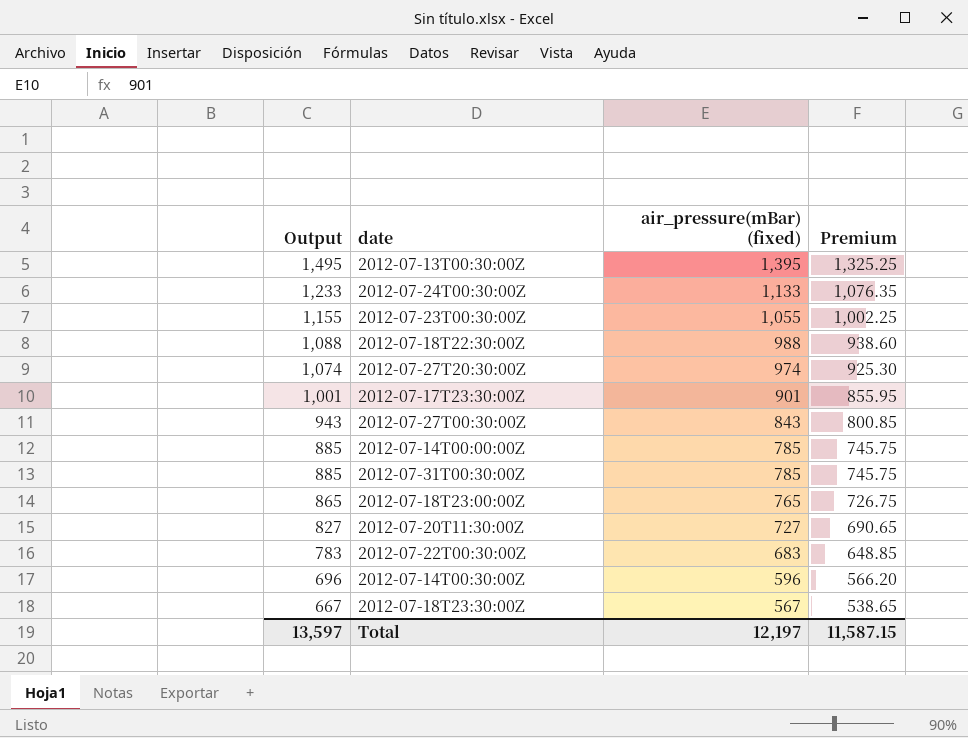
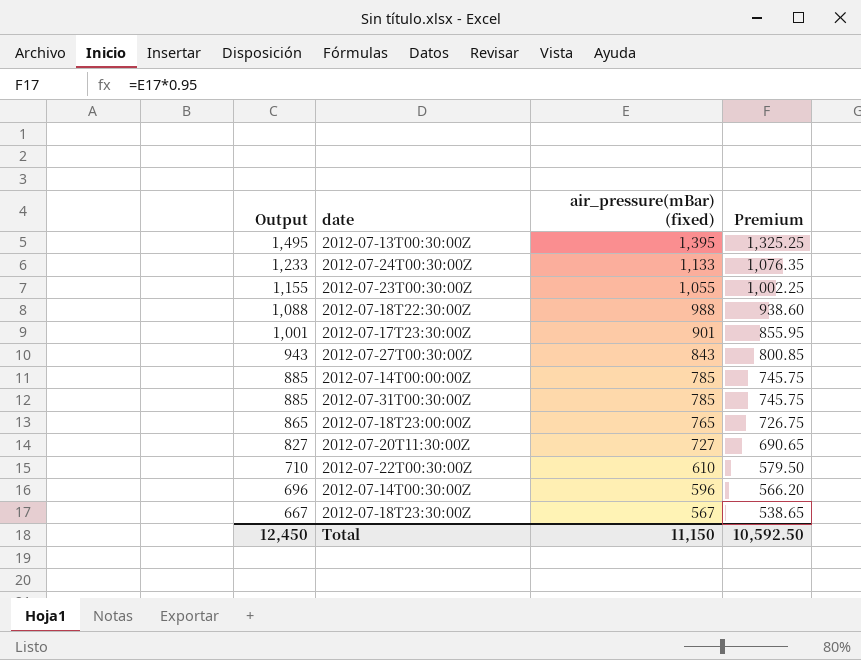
row 2012-07-27T20:30:00Z: 1,074 | 974 | 925.30 -> none
2012-07-22T00:30:00Z | Output: 783 -> 710
2012-07-22T00:30:00Z | air_pressure(mBar) (fixed): 683 -> 610
2012-07-22T00:30:00Z | Premium: 648.85 -> 579.50
Total | Output: 13,597 -> 12,450
Total | air_pressure(mBar) (fixed): 12,197 -> 11,150
Total | Premium: 11,587.15 -> 10,592.50

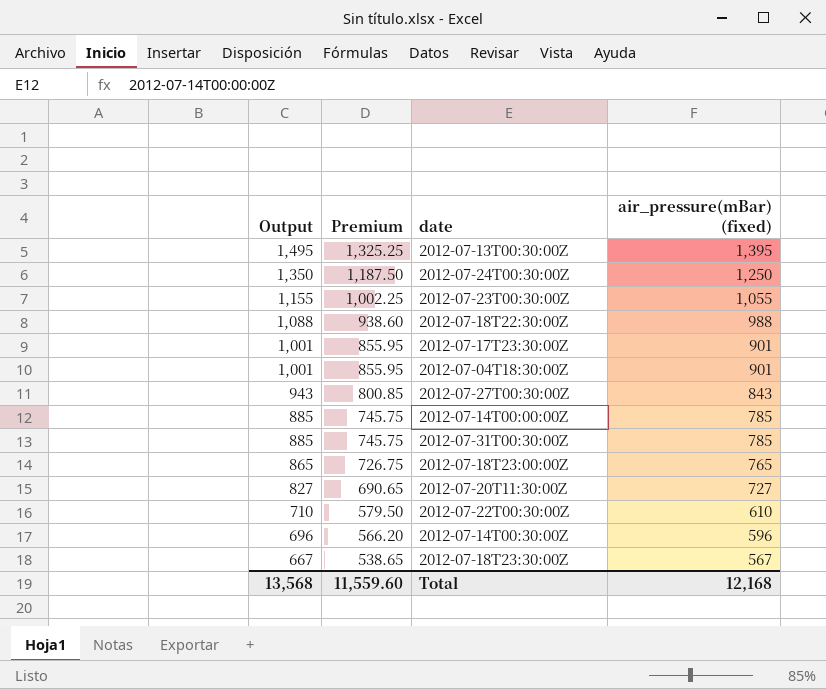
column Premium | position: 4 -> 2
2012-07-24T00:30:00Z | Output: 1,233 -> 1,350
2012-07-24T00:30:00Z | Premium: 1,076.35 -> 1,187.50
2012-07-24T00:30:00Z | air_pressure(mBar) (fixed): 1,133 -> 1,250
row 2012-07-04T18:30:00Z: none -> 1,001 | 855.95 | 901
Total | Output: 12,450 -> 13,568
Total | Premium: 10,592.50 -> 11,559.60
Total | air_pressure(mBar) (fixed): 11,150 -> 12,168

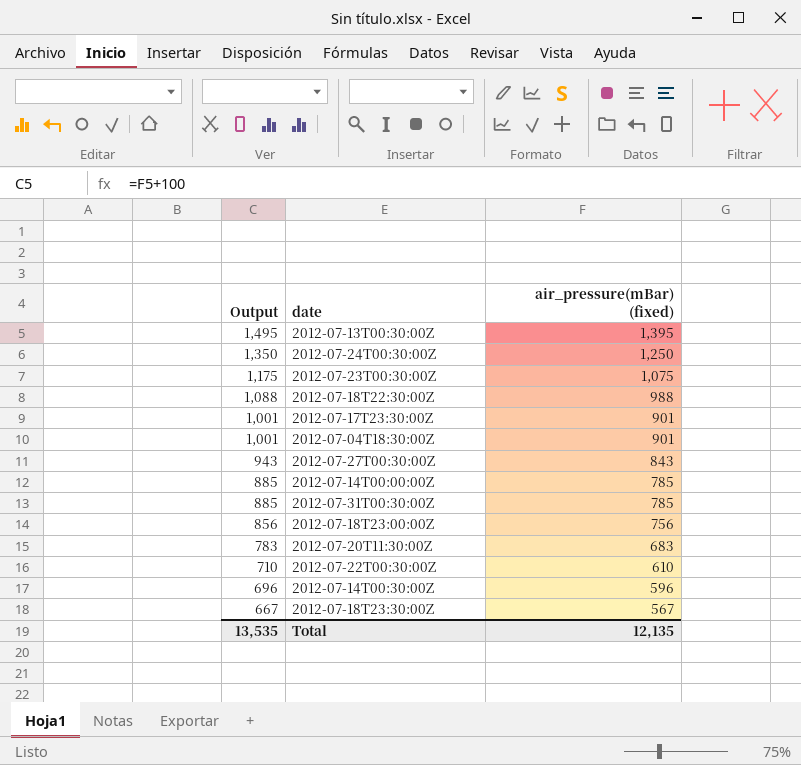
column Premium | formula: [air_pressure(mBar) (fixed)] * 0.95 -> none
2012-07-23T00:30:00Z | Output: 1,155 -> 1,175
2012-07-23T00:30:00Z | air_pressure(mBar) (fixed): 1,055 -> 1,075
2012-07-18T23:00:00Z | Output: 865 -> 856
2012-07-18T23:00:00Z | air_pressure(mBar) (fixed): 765 -> 756
2012-07-20T11:30:00Z | Output: 827 -> 783
2012-07-20T11:30:00Z | air_pressure(mBar) (fixed): 727 -> 683
Total | Output: 13,568 -> 13,535
Total | air_pressure(mBar) (fixed): 12,168 -> 12,135

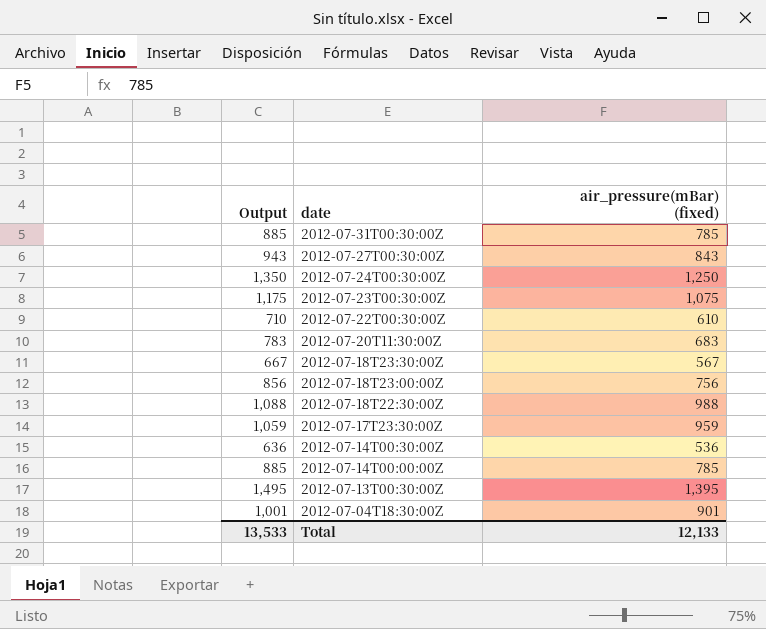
row order: Output descending -> date descending
2012-07-17T23:30:00Z | Output: 1,001 -> 1,059
2012-07-17T23:30:00Z | air_pressure(mBar) (fixed): 901 -> 959
2012-07-14T00:30:00Z | Output: 696 -> 636
2012-07-14T00:30:00Z | air_pressure(mBar) (fixed): 596 -> 536
Total | Output: 13,535 -> 13,533
Total | air_pressure(mBar) (fixed): 12,135 -> 12,133

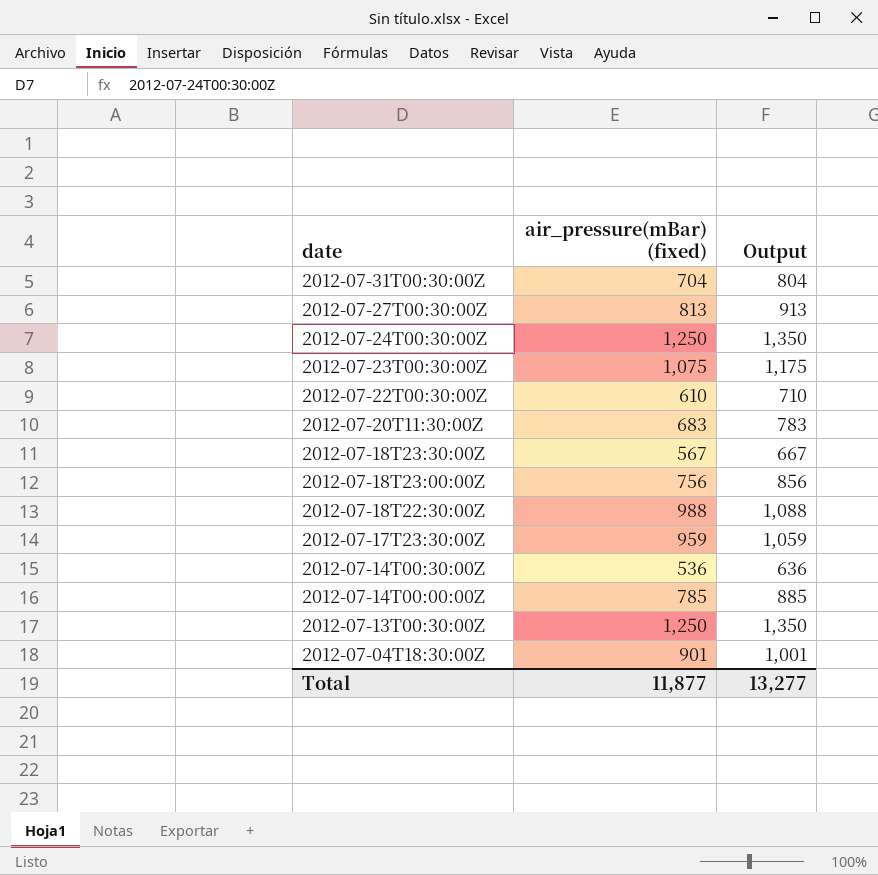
column Output | position: 1 -> 3
2012-07-31T00:30:00Z | air_pressure(mBar) (fixed): 785 -> 704
2012-07-31T00:30:00Z | Output: 885 -> 804
2012-07-27T00:30:00Z | air_pressure(mBar) (fixed): 843 -> 813
2012-07-27T00:30:00Z | Output: 943 -> 913
2012-07-13T00:30:00Z | air_pressure(mBar) (fixed): 1,395 -> 1,250
2012-07-13T00:30:00Z | Output: 1,495 -> 1,350
Total | air_pressure(mBar) (fixed): 12,133 -> 11,877
Total | Output: 13,533 -> 13,277

